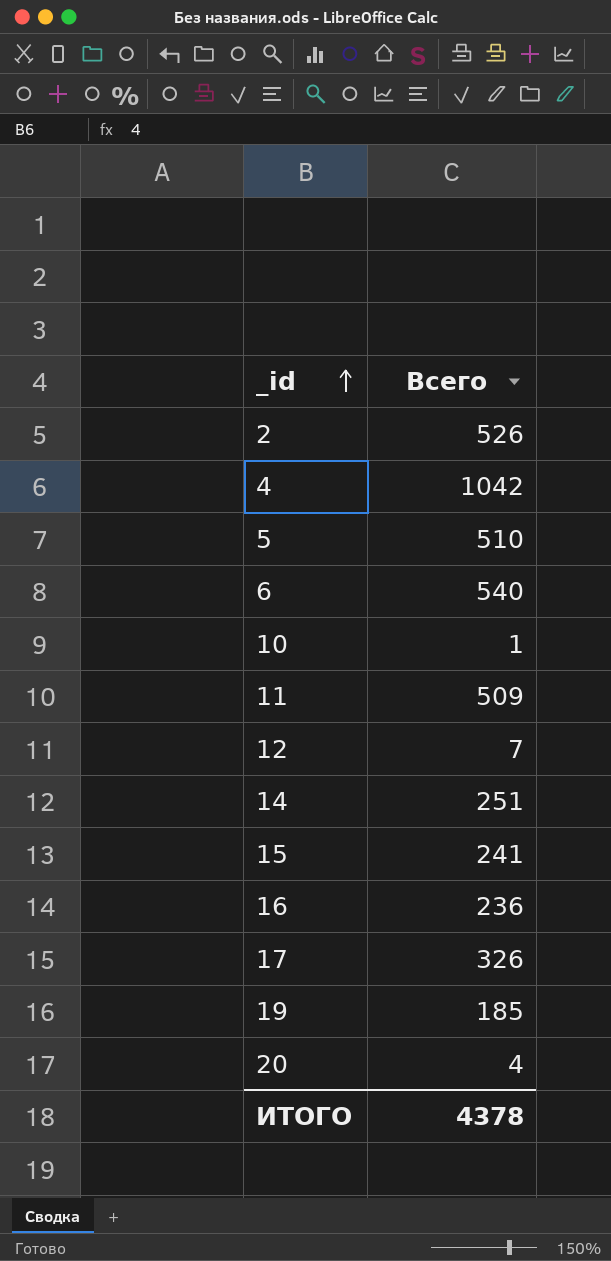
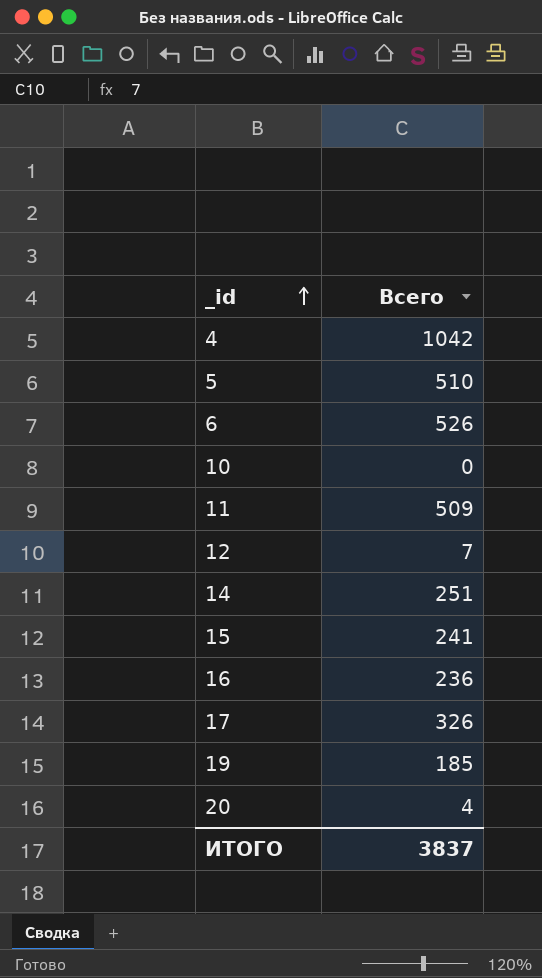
row 2: 526 -> none
6 | Всего: 540 -> 526
10 | Всего: 1 -> 0
ИТОГО | Всего: 4378 -> 3837

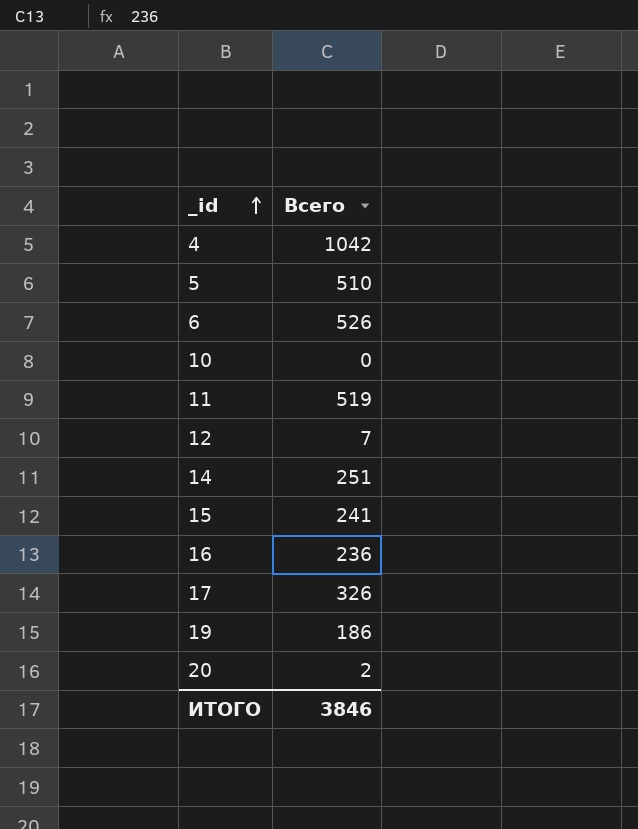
11 | Всего: 509 -> 519
19 | Всего: 185 -> 186
20 | Всего: 4 -> 2
ИТОГО | Всего: 3837 -> 3846

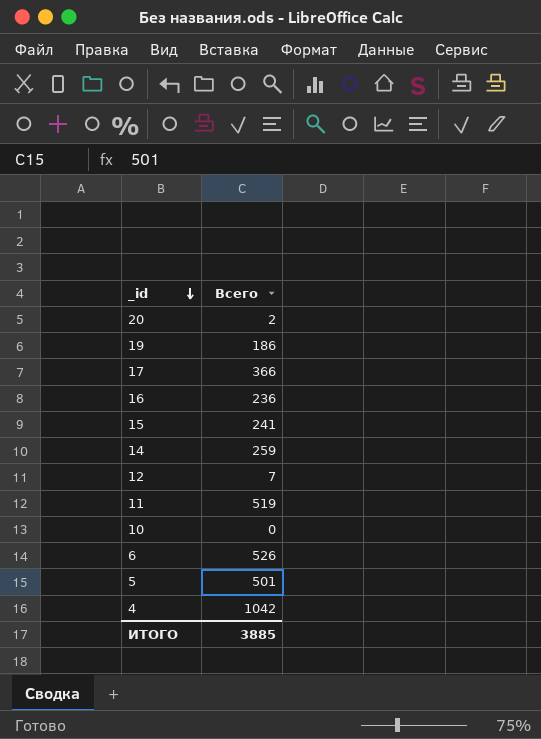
row order: _id ascending -> _id descending
17 | Всего: 326 -> 366
14 | Всего: 251 -> 259
5 | Всего: 510 -> 501
ИТОГО | Всего: 3846 -> 3885

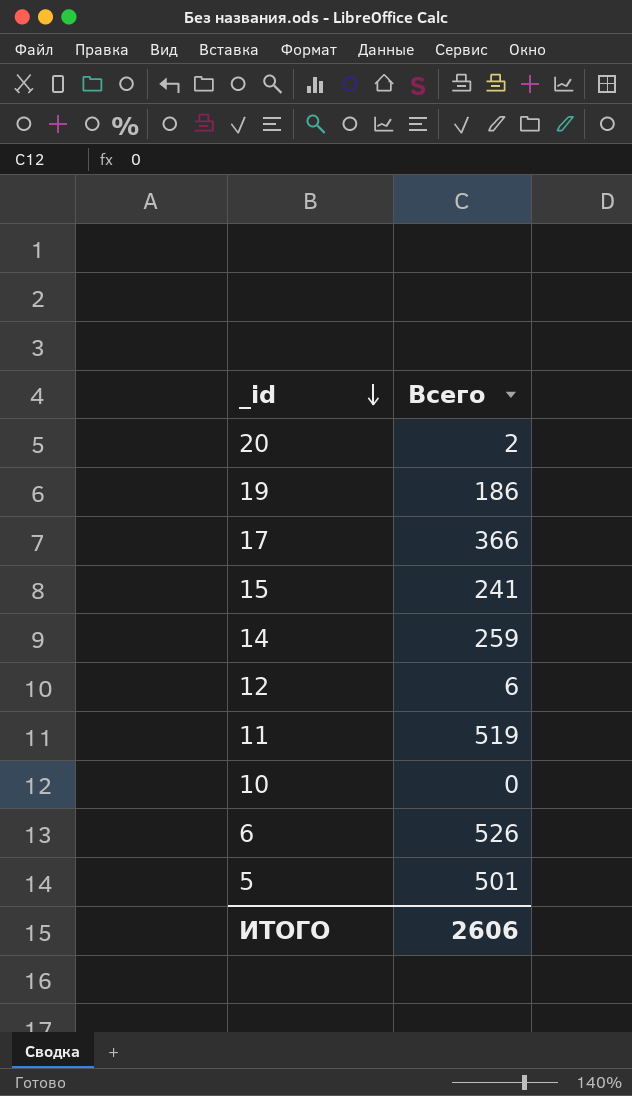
row 16: 236 -> none
row 4: 1042 -> none
12 | Всего: 7 -> 6
ИТОГО | Всего: 3885 -> 2606

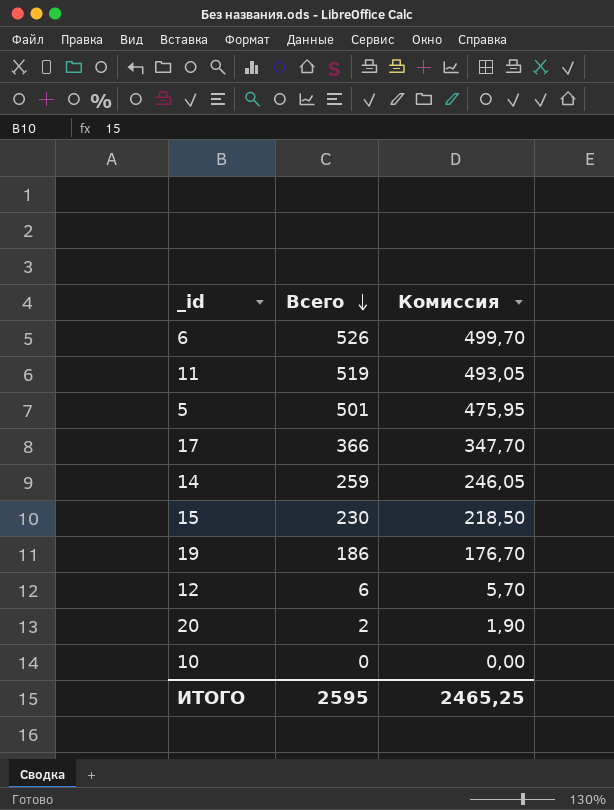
row order: _id descending -> Всего descending
column Комиссия | formula: none -> [Всего] * 0,95
15 | Всего: 241 -> 230
ИТОГО | Всего: 2606 -> 2595

